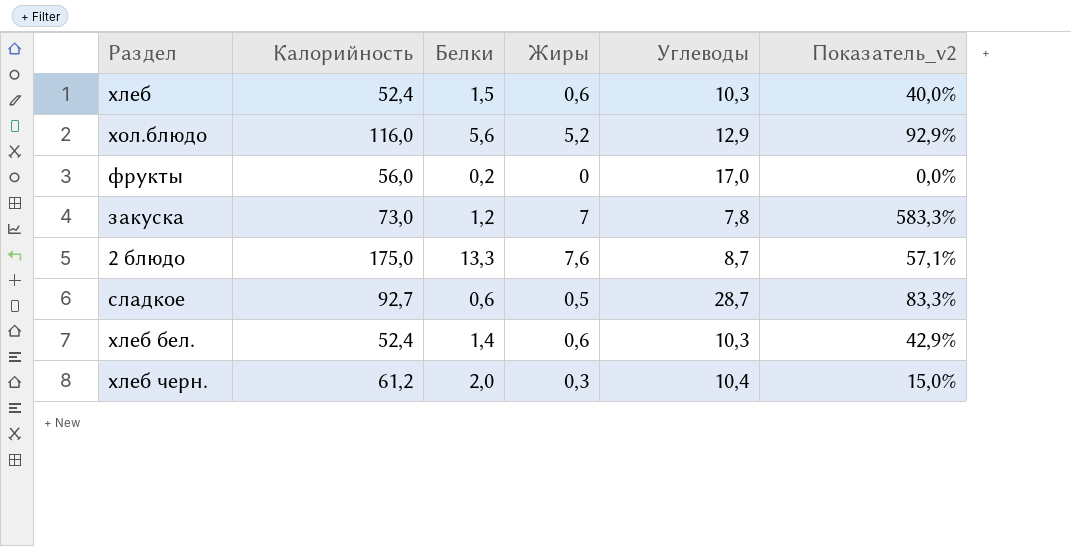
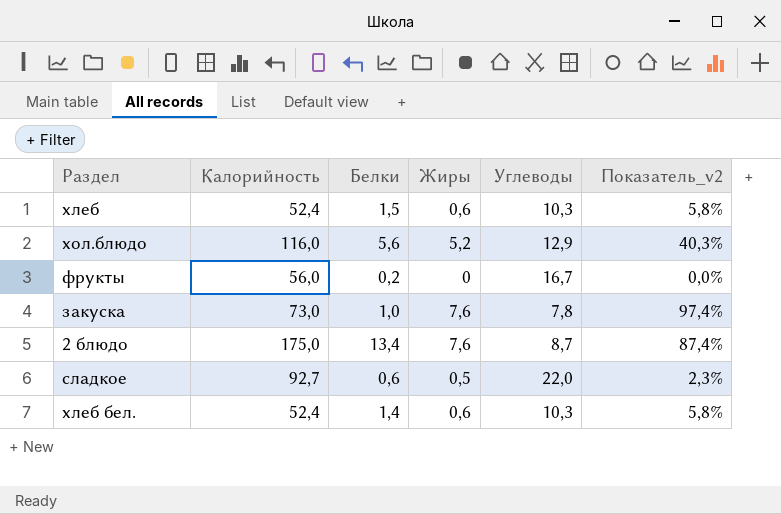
column Показатель_v2 | formula: [Жиры] / [Белки] -> [Жиры] / [Углеводы]
row хлеб черн.: 61,2 | 2,0 | 0,3 | 10,4 | 15,0% -> none
фрукты | Углеводы: 17,0 -> 16,7
закуска | Белки: 1,2 -> 1,0
закуска | Жиры: 7 -> 7,6
2 блюдо | Белки: 13,3 -> 13,4
сладкое | Углеводы: 28,7 -> 22,0

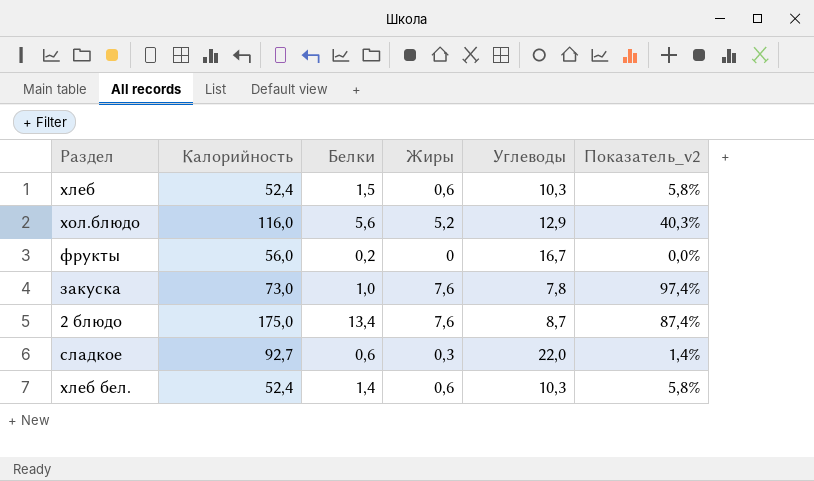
сладкое | Жиры: 0,5 -> 0,3
сладкое | Показатель_v2: 2,3% -> 1,4%

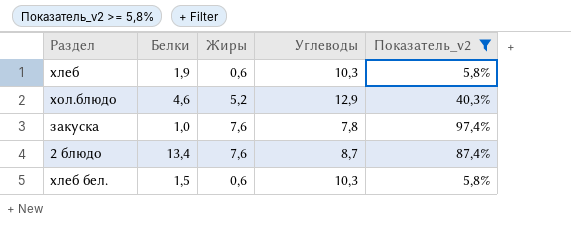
filter: none -> Показатель_v2 >= 5,8%
column Калорийность | position: 2 -> none
хлеб | Белки: 1,5 -> 1,9
хол.блюдо | Белки: 5,6 -> 4,6
хлеб бел. | Белки: 1,4 -> 1,5

